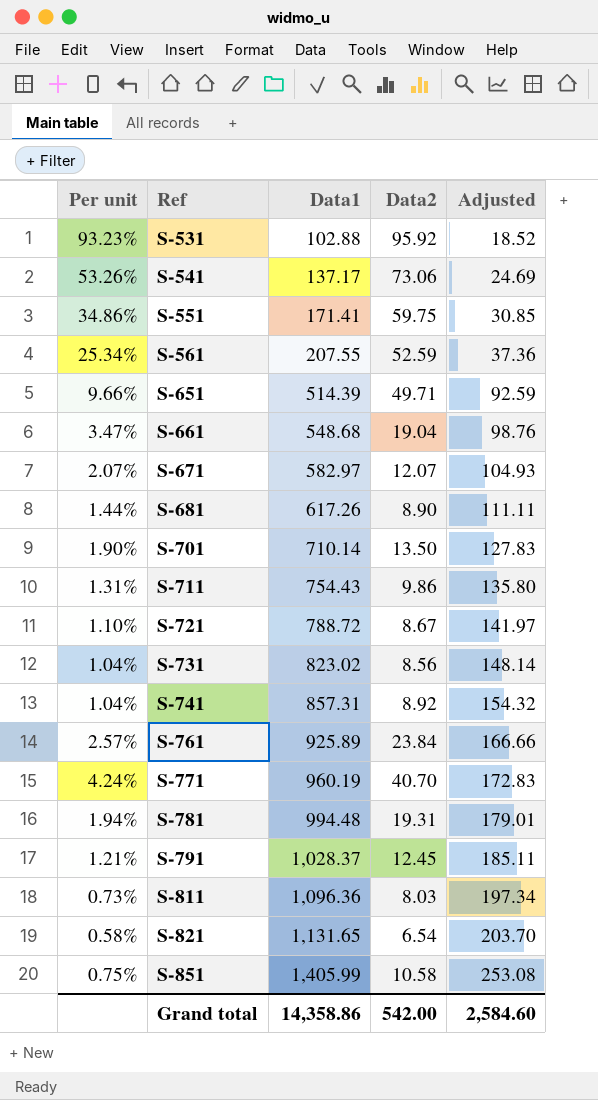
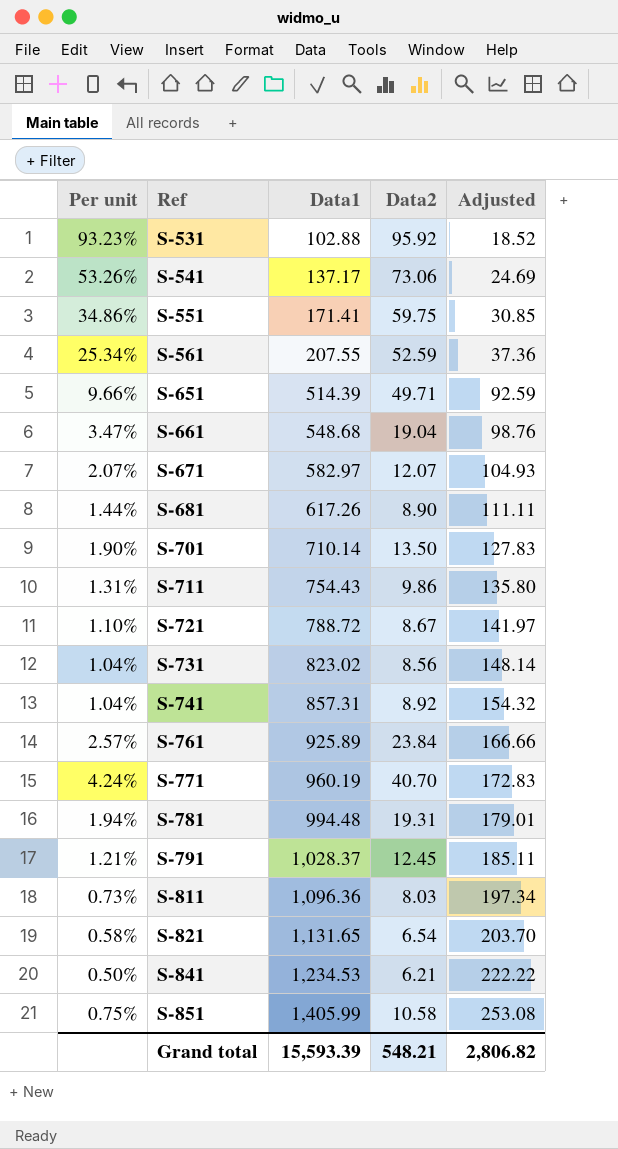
row S-841: none -> 0.50% | 1,234.53 | 6.21 | 222.22
Grand total | Data1: 14,358.86 -> 15,593.39
Grand total | Data2: 542.00 -> 548.21
Grand total | Adjusted: 2,584.60 -> 2,806.82

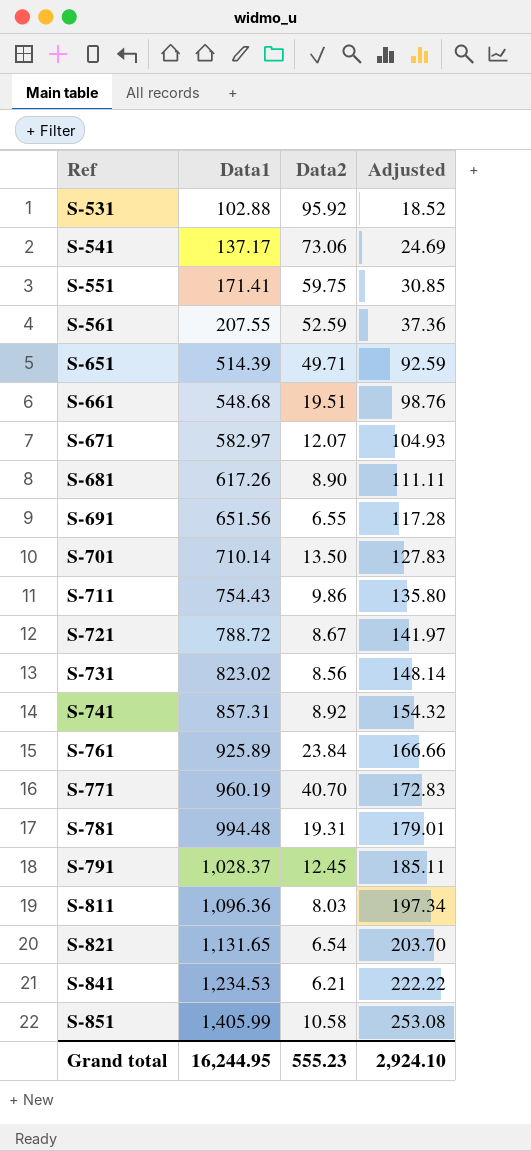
column Per unit | formula: [Data2] / [Data1] -> none
S-661 | Data2: 19.04 -> 19.51
row S-691: none -> 651.56 | 6.55 | 117.28
Grand total | Data1: 15,593.39 -> 16,244.95
Grand total | Data2: 548.21 -> 555.23
Grand total | Adjusted: 2,806.82 -> 2,924.10

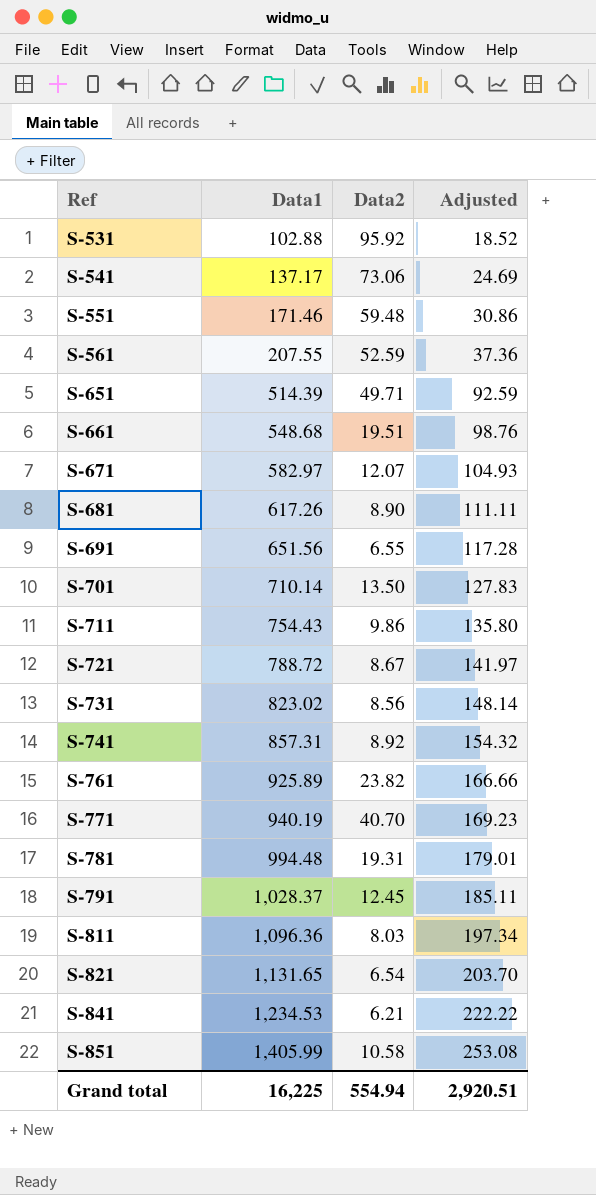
S-551 | Data1: 171.41 -> 171.46
S-551 | Data2: 59.75 -> 59.48
S-551 | Adjusted: 30.85 -> 30.86
S-761 | Data2: 23.84 -> 23.82
S-771 | Data1: 960.19 -> 940.19
S-771 | Adjusted: 172.83 -> 169.23
Grand total | Data1: 16,244.95 -> 16,225
Grand total | Data2: 555.23 -> 554.94
Grand total | Adjusted: 2,924.10 -> 2,920.51

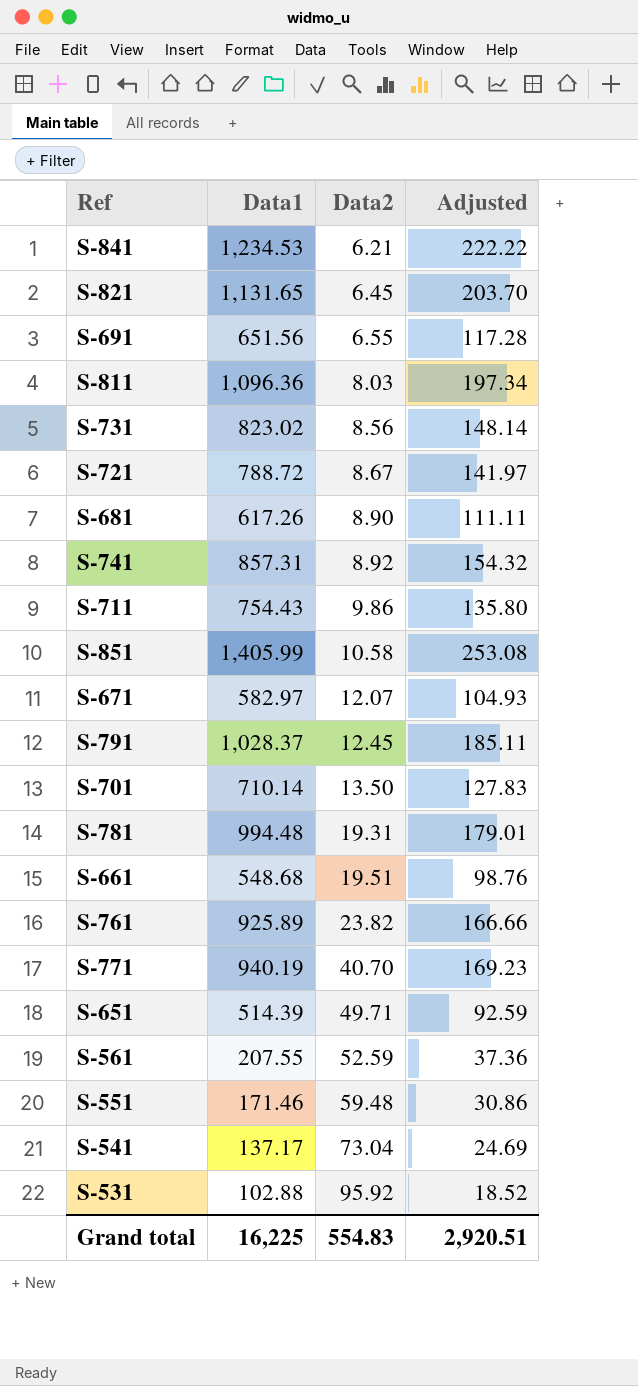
row order: Ref ascending -> Data2 ascending
S-821 | Data2: 6.54 -> 6.45
S-541 | Data2: 73.06 -> 73.04
Grand total | Data2: 554.94 -> 554.83

